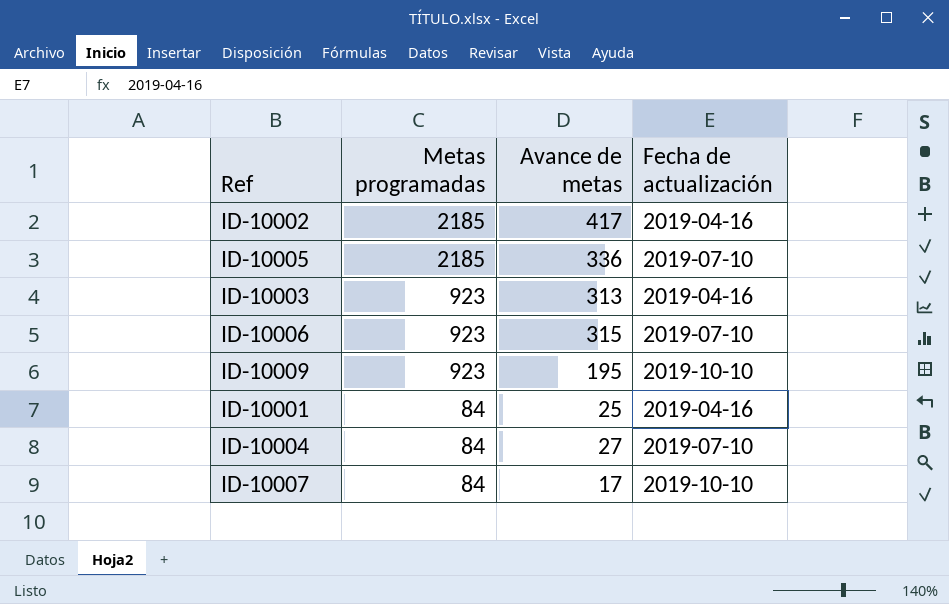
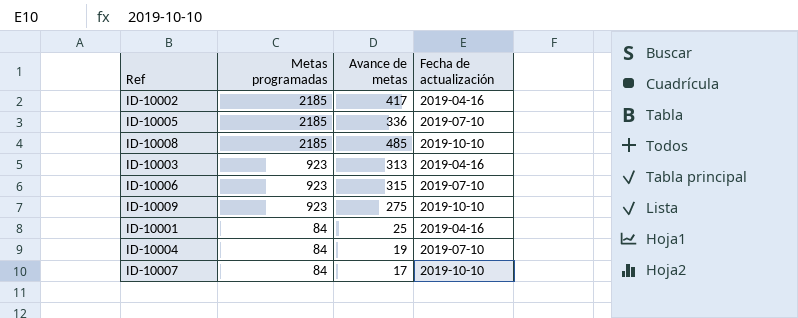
row ID-10008: none -> 2185 | 485 | 2019-10-10
ID-10009 | Avance de metas: 195 -> 275
ID-10004 | Avance de metas: 27 -> 19

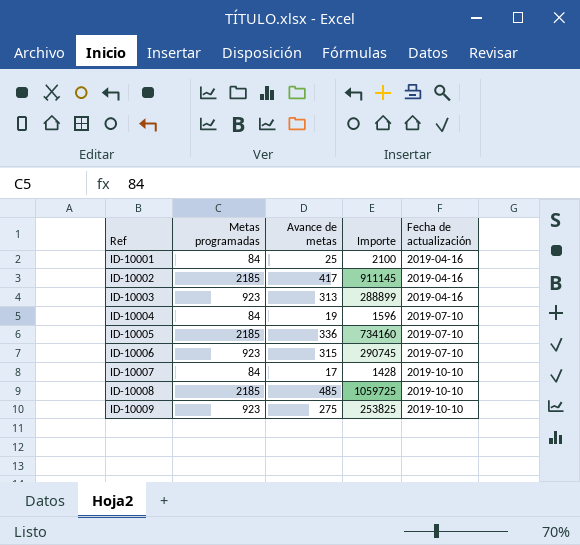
row order: Metas programadas descending -> Ref ascending
column Importe | formula: none -> [Metas programadas] * [Avance de metas]

